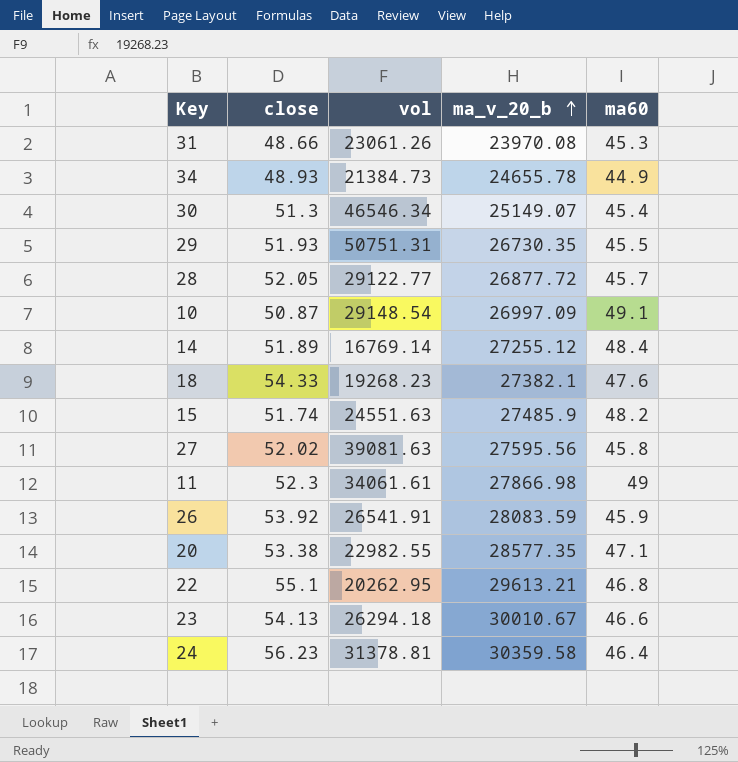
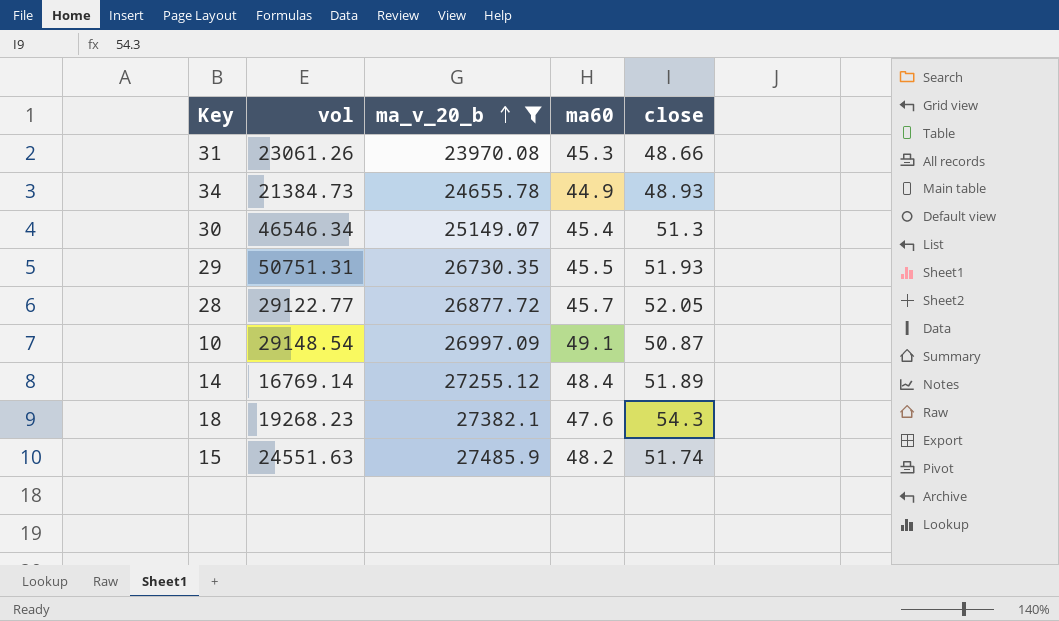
filter: none -> ma_v_20_b <= 27485.9
column close | position: 2 -> 5
18 | close: 54.33 -> 54.3

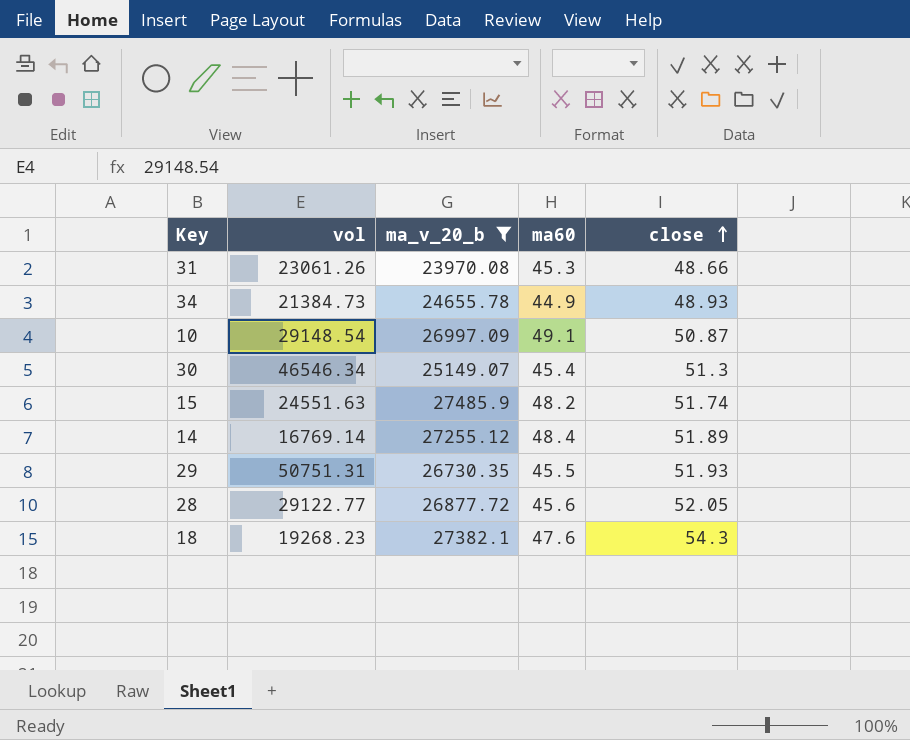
row order: ma_v_20_b ascending -> close ascending
28 | ma60: 45.7 -> 45.6

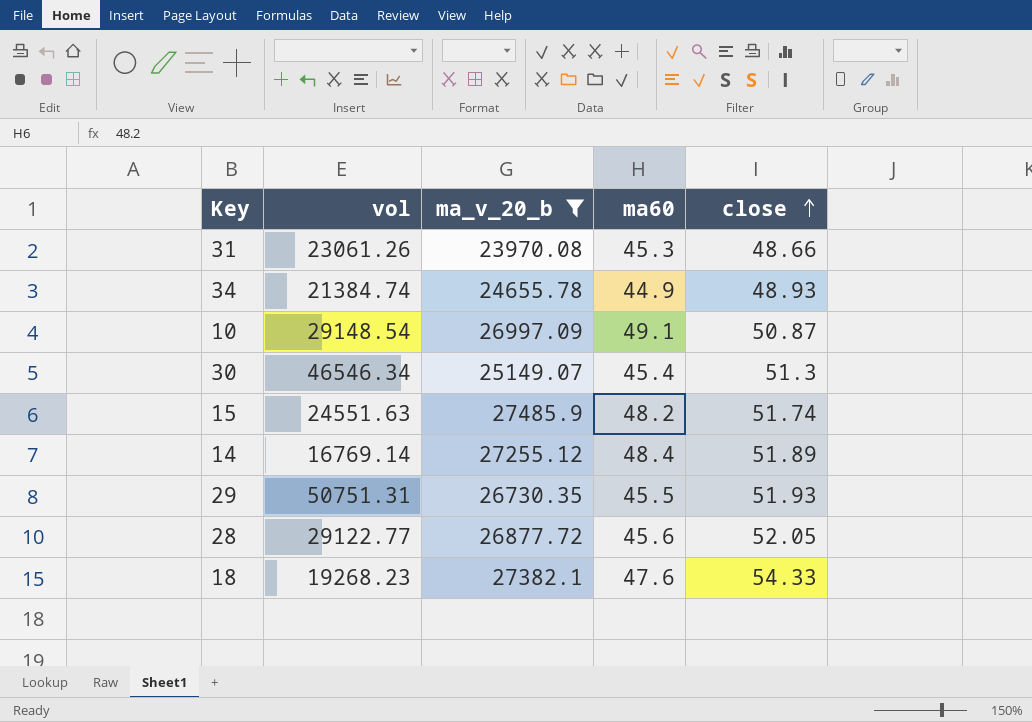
34 | vol: 21384.73 -> 21384.74
18 | close: 54.3 -> 54.33

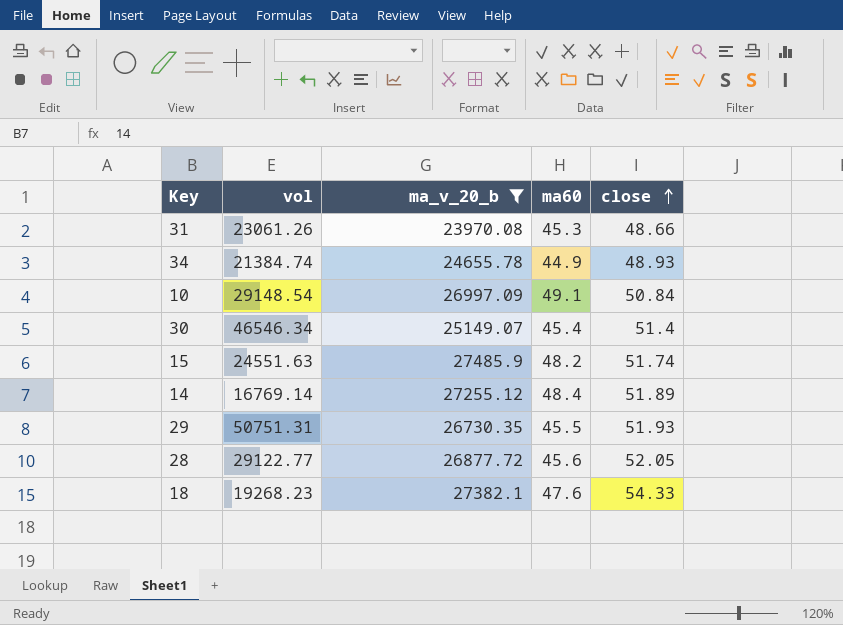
10 | close: 50.87 -> 50.84
30 | close: 51.3 -> 51.4

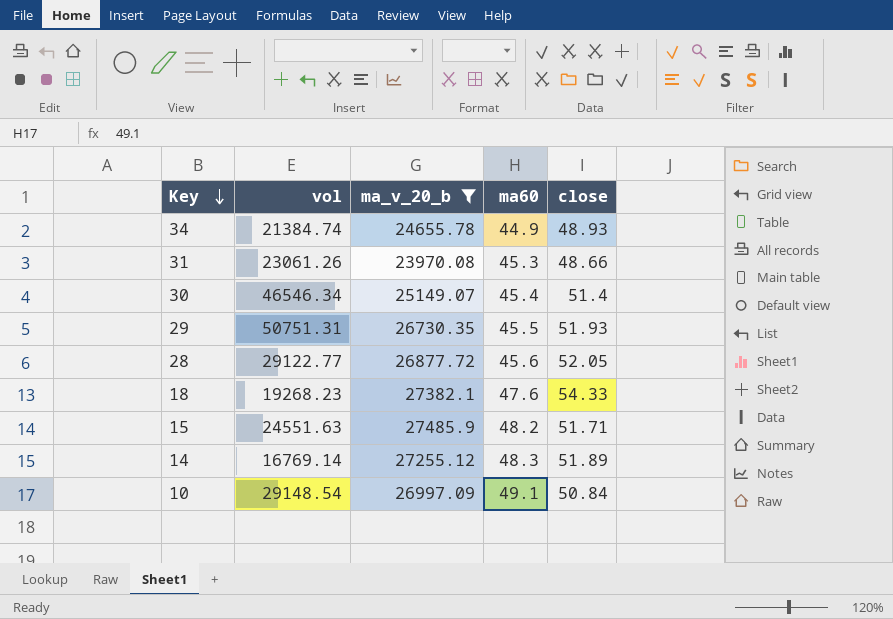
row order: close ascending -> Key descending
15 | close: 51.74 -> 51.71
14 | ma60: 48.4 -> 48.3

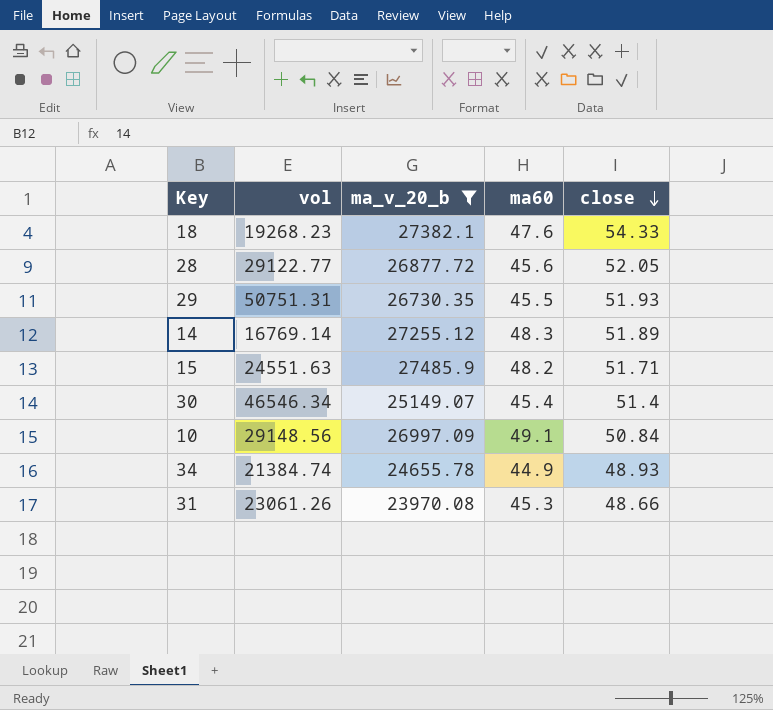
row order: Key descending -> close descending
10 | vol: 29148.54 -> 29148.56

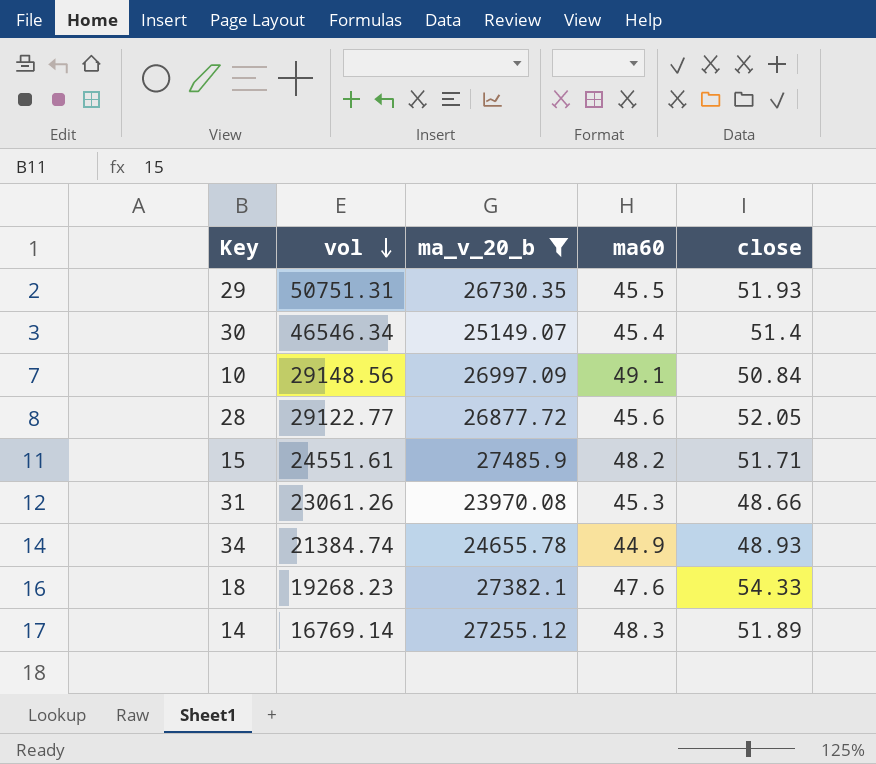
row order: close descending -> vol descending
15 | vol: 24551.63 -> 24551.61

